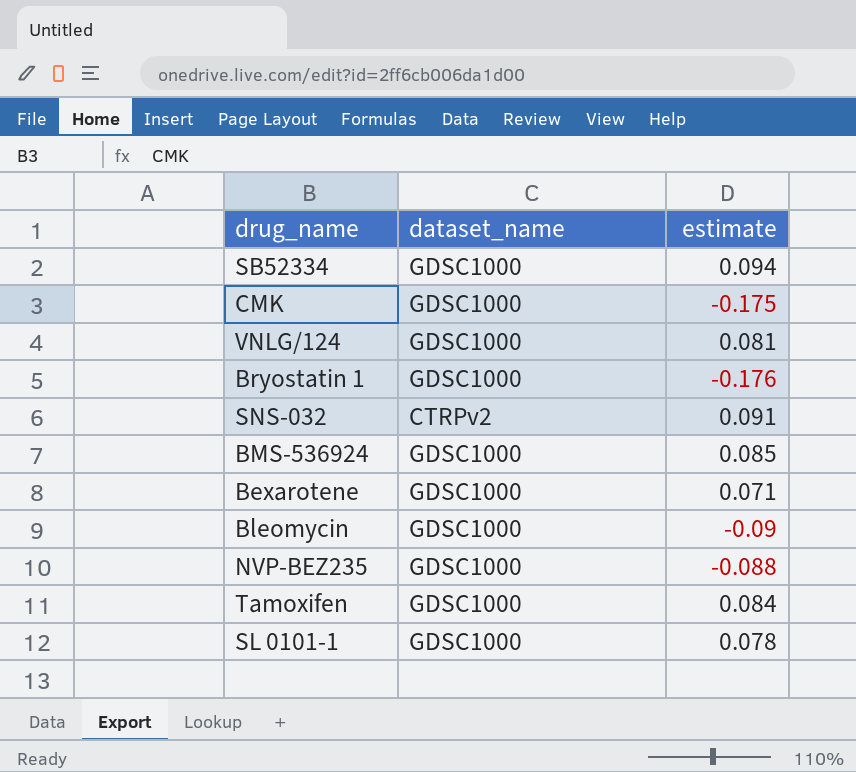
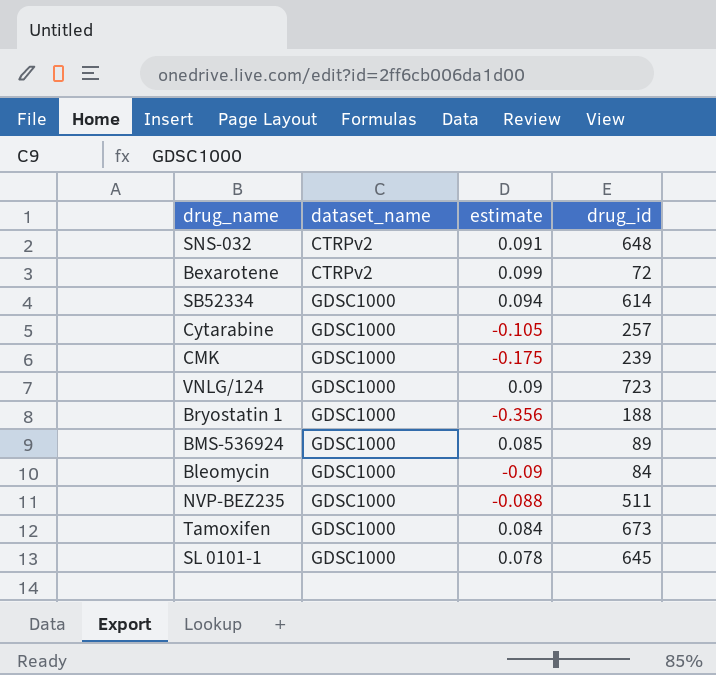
row order: none -> dataset_name ascending
column drug_id | position: none -> 4
Bexarotene | dataset_name: GDSC1000 -> CTRPv2
Bexarotene | estimate: 0.071 -> 0.099
row Cytarabine: none -> GDSC1000 | -0.105 | 257
VNLG/124 | estimate: 0.081 -> 0.09
Bryostatin 1 | estimate: -0.176 -> -0.356

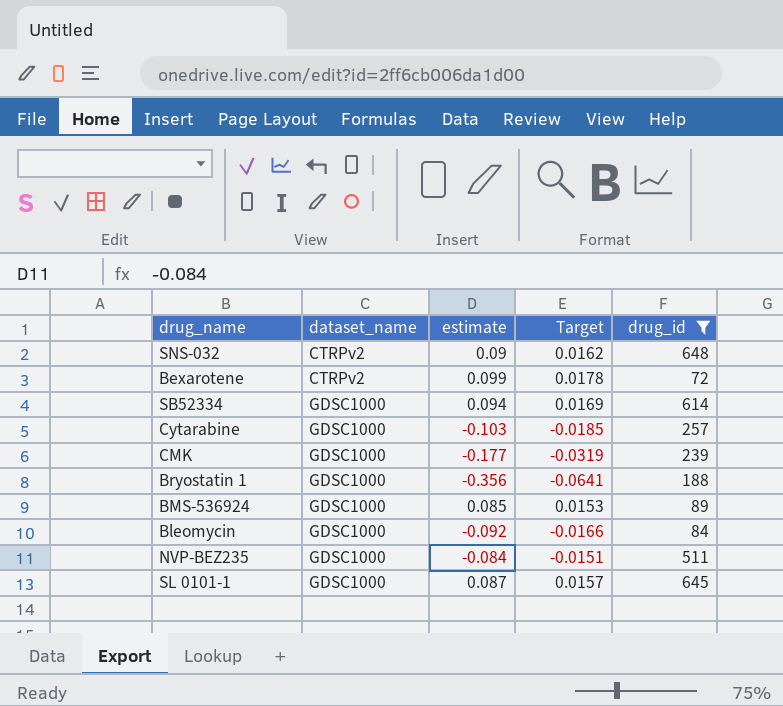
filter: none -> drug_id <= 648
column Target | formula: none -> [estimate] * 0.18
SNS-032 | estimate: 0.091 -> 0.09
Cytarabine | estimate: -0.105 -> -0.103
CMK | estimate: -0.175 -> -0.177
Bleomycin | estimate: -0.09 -> -0.092
NVP-BEZ235 | estimate: -0.088 -> -0.084
SL 0101-1 | estimate: 0.078 -> 0.087

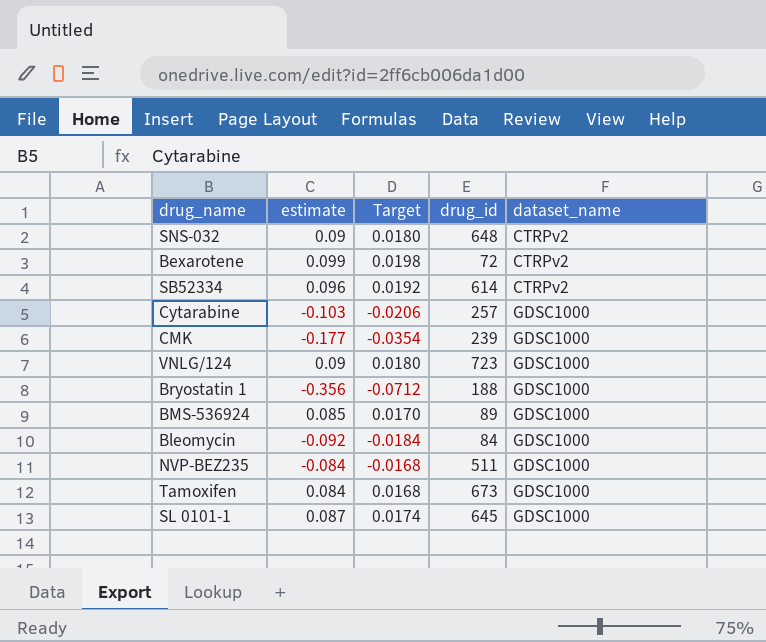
filter: drug_id <= 648 -> none
column Target | formula: [estimate] * 0.18 -> [estimate] * 0.2
column dataset_name | position: 2 -> 5
SB52334 | estimate: 0.094 -> 0.096
SB52334 | dataset_name: GDSC1000 -> CTRPv2

